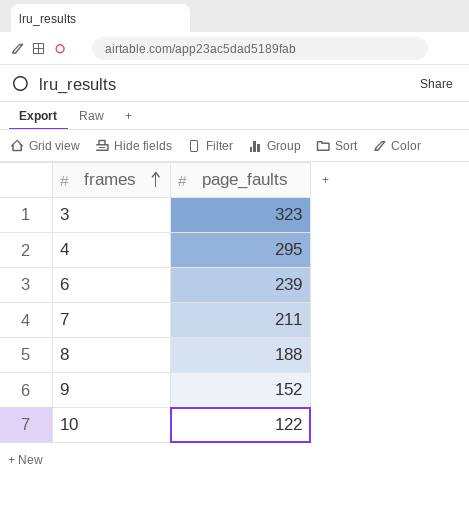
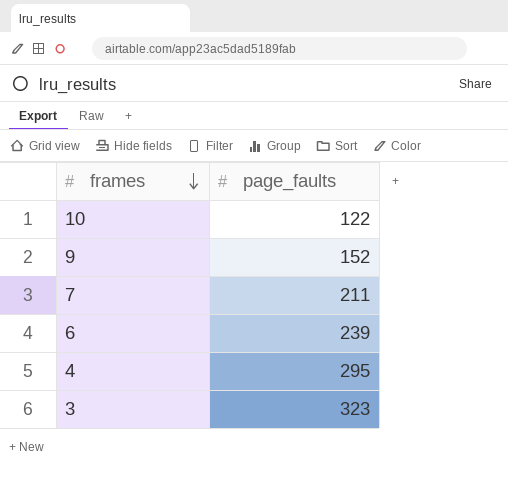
row order: frames ascending -> frames descending
row 8: 188 -> none

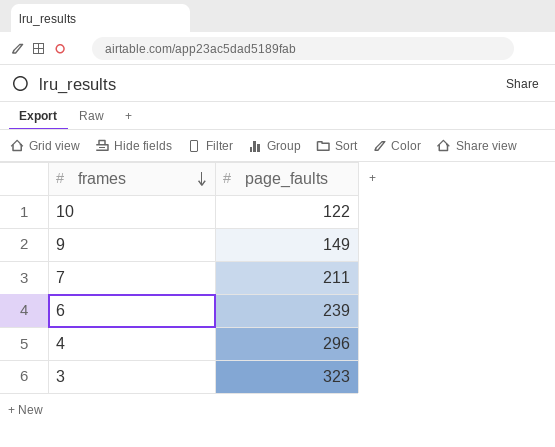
9 | page_faults: 152 -> 149
4 | page_faults: 295 -> 296

